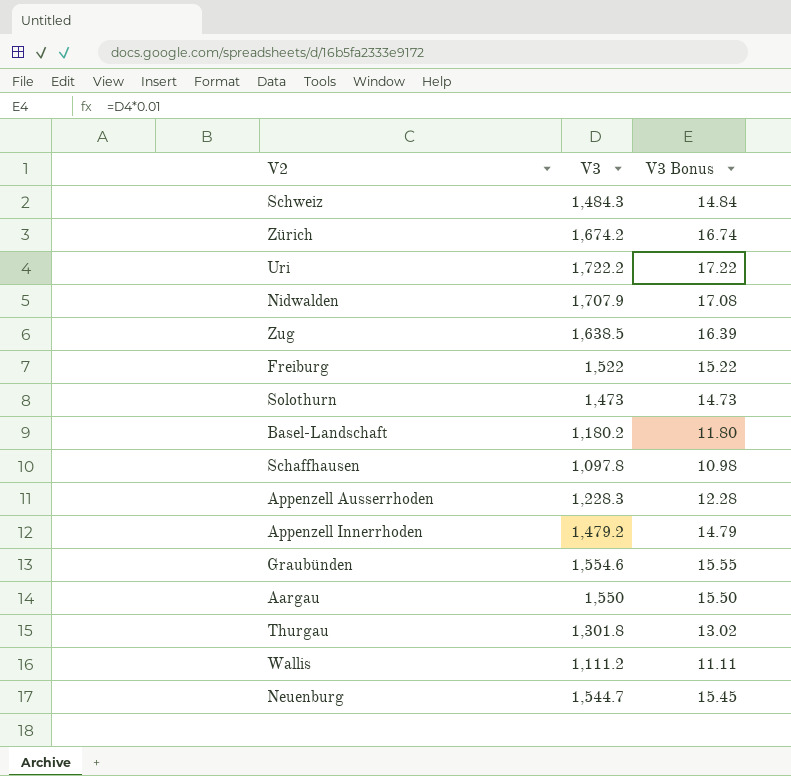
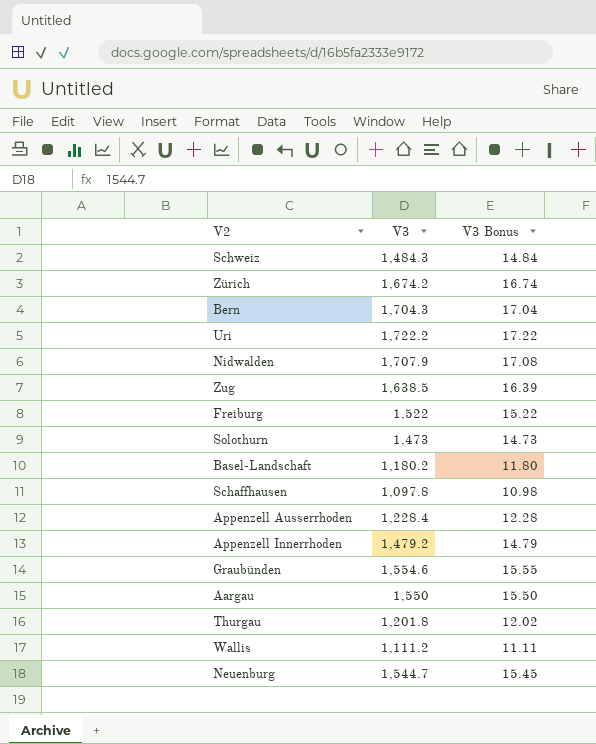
row Bern: none -> 1,704.3 | 17.04
Appenzell Ausserrhoden | V3: 1,228.3 -> 1,228.4
Thurgau | V3: 1,301.8 -> 1,201.8
Thurgau | V3 Bonus: 13.02 -> 12.02

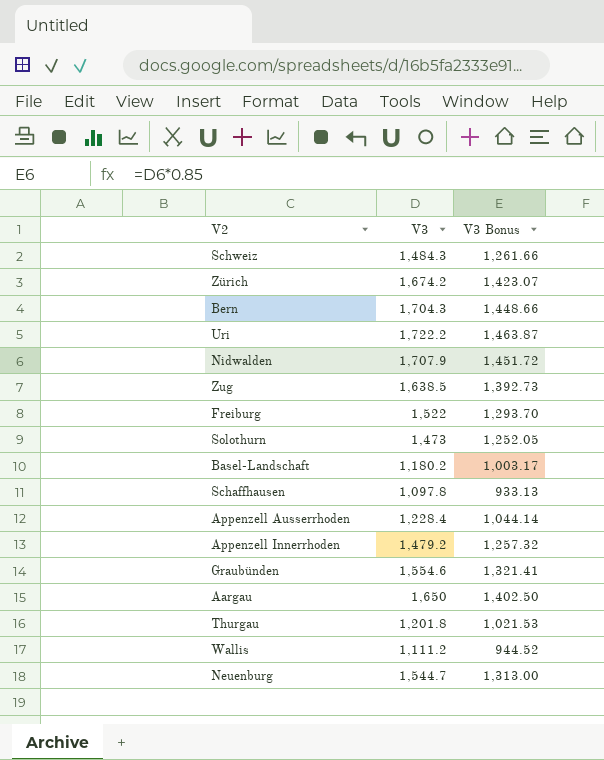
column V3 Bonus | formula: [V3] * 0.01 -> [V3] * 0.85
Aargau | V3: 1,550 -> 1,650

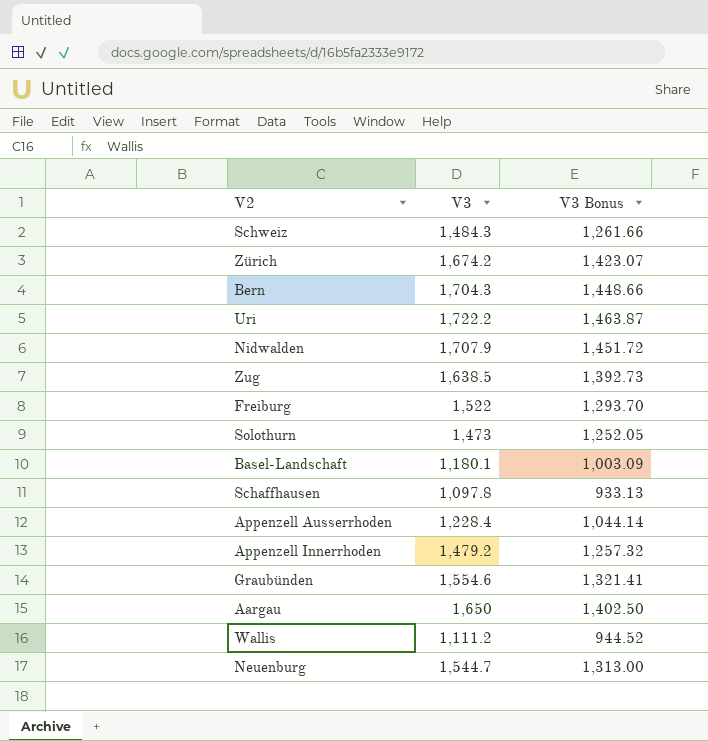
row Thurgau: 1,201.8 | 1,021.53 -> none
Basel-Landschaft | V3: 1,180.2 -> 1,180.1
Basel-Landschaft | V3 Bonus: 1,003.17 -> 1,003.09

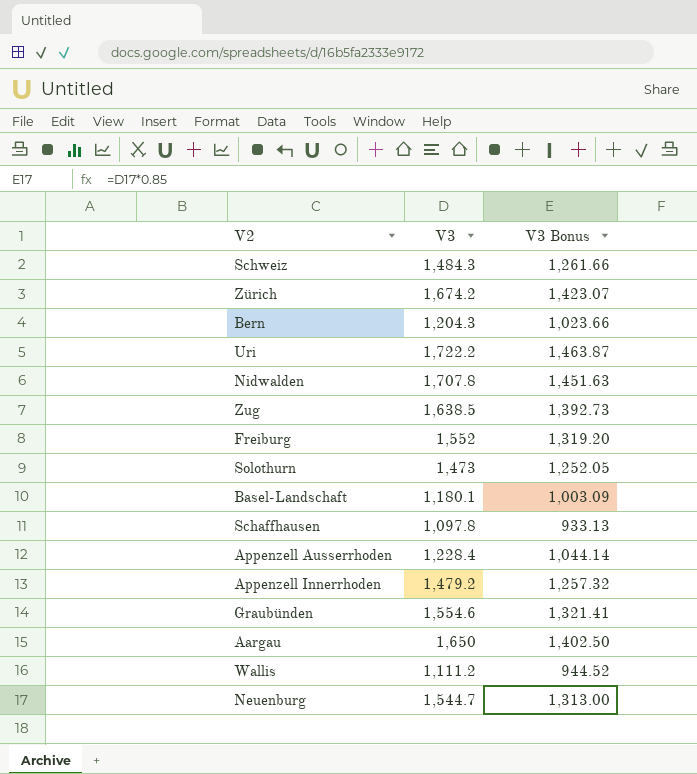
Bern | V3: 1,704.3 -> 1,204.3
Bern | V3 Bonus: 1,448.66 -> 1,023.66
Nidwalden | V3: 1,707.9 -> 1,707.8
Nidwalden | V3 Bonus: 1,451.72 -> 1,451.63
Freiburg | V3: 1,522 -> 1,552
Freiburg | V3 Bonus: 1,293.70 -> 1,319.20

